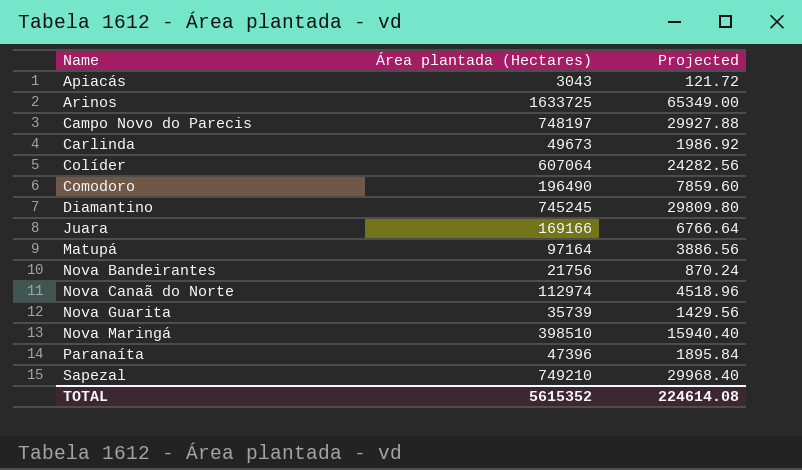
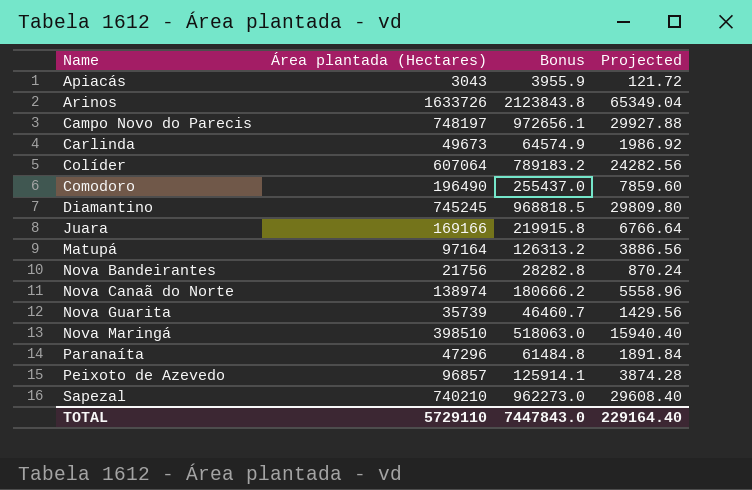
column Bonus | formula: none -> [Área plantada (Hectares)] * 1.3
Arinos | Área plantada (Hectares): 1633725 -> 1633726
Arinos | Projected: 65349.00 -> 65349.04
Nova Canaã do Norte | Área plantada (Hectares): 112974 -> 138974
Nova Canaã do Norte | Projected: 4518.96 -> 5558.96
Paranaíta | Área plantada (Hectares): 47396 -> 47296
Paranaíta | Projected: 1895.84 -> 1891.84
row Peixoto de Azevedo: none -> 96857 | 125914.1 | 3874.28
Sapezal | Área plantada (Hectares): 749210 -> 740210
Sapezal | Projected: 29968.40 -> 29608.40
TOTAL | Área plantada (Hectares): 5615352 -> 5729110
TOTAL | Projected: 224614.08 -> 229164.40

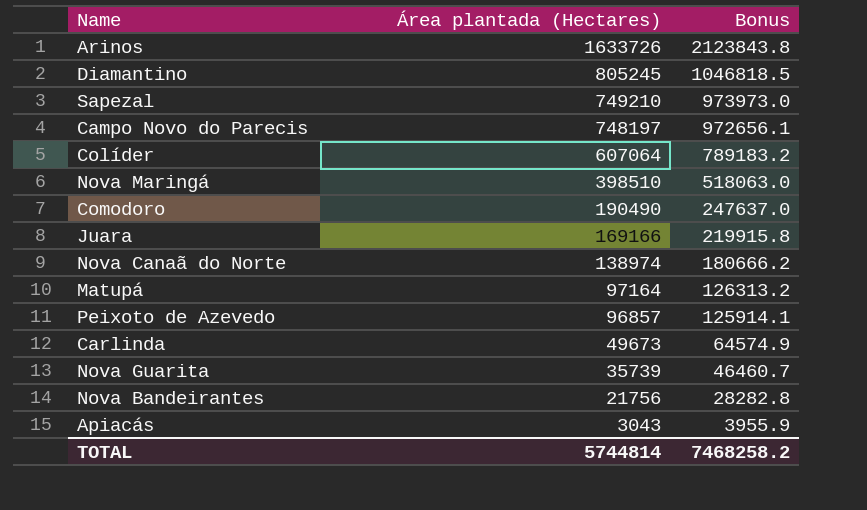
row order: Name ascending -> Área plantada (Hectares) descending
column Projected | formula: [Área plantada (Hectares)] * 0.04 -> none
row Paranaíta: 47296 | 61484.8 | 1891.84 -> none
Diamantino | Área plantada (Hectares): 745245 -> 805245
Diamantino | Bonus: 968818.5 -> 1046818.5
Sapezal | Área plantada (Hectares): 740210 -> 749210
Sapezal | Bonus: 962273.0 -> 973973.0
Comodoro | Área plantada (Hectares): 196490 -> 190490
Comodoro | Bonus: 255437.0 -> 247637.0
TOTAL | Área plantada (Hectares): 5729110 -> 5744814
TOTAL | Bonus: 7447843.0 -> 7468258.2

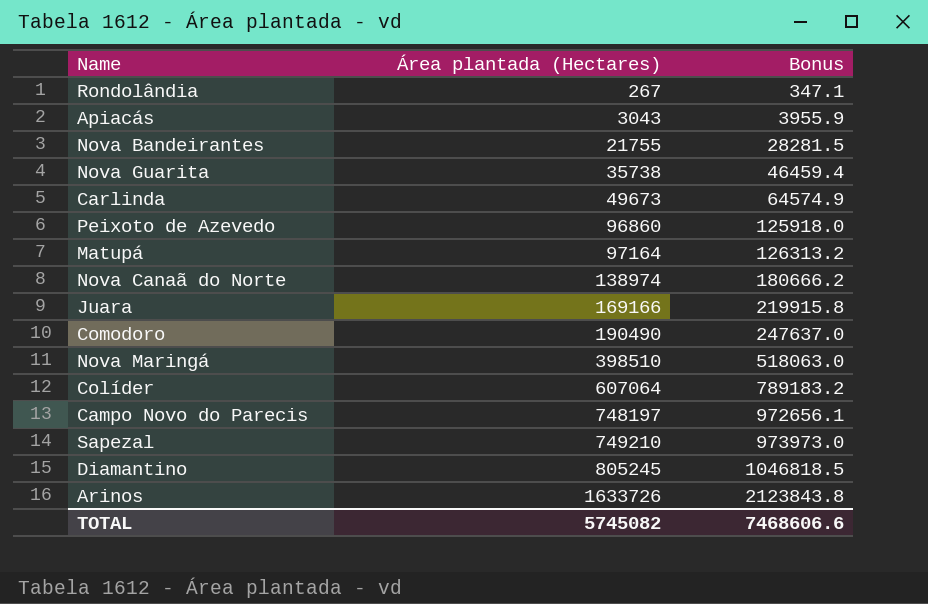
row order: Área plantada (Hectares) descending -> Área plantada (Hectares) ascending
row Rondolândia: none -> 267 | 347.1
Nova Bandeirantes | Área plantada (Hectares): 21756 -> 21755
Nova Bandeirantes | Bonus: 28282.8 -> 28281.5
Nova Guarita | Área plantada (Hectares): 35739 -> 35738
Nova Guarita | Bonus: 46460.7 -> 46459.4
Peixoto de Azevedo | Área plantada (Hectares): 96857 -> 96860
Peixoto de Azevedo | Bonus: 125914.1 -> 125918.0
TOTAL | Área plantada (Hectares): 5744814 -> 5745082
TOTAL | Bonus: 7468258.2 -> 7468606.6

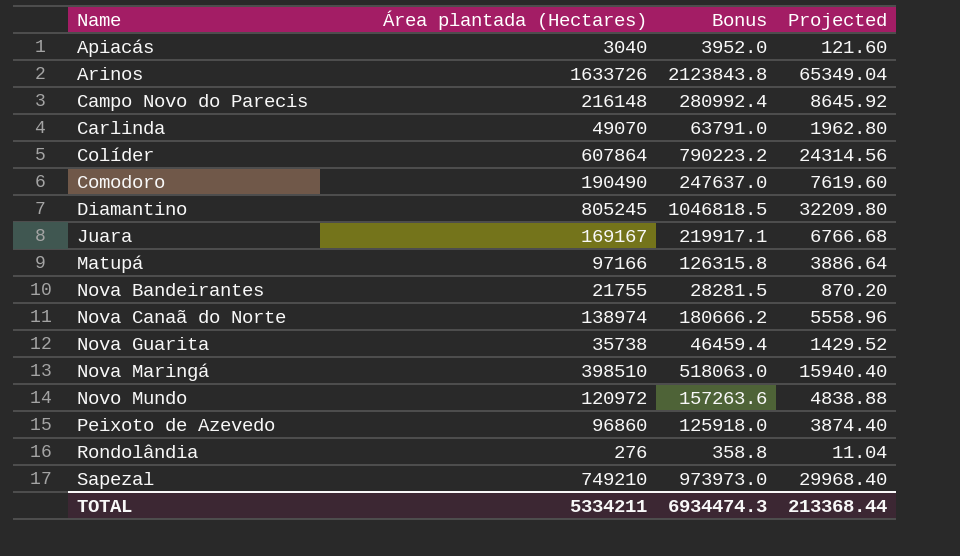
row order: Área plantada (Hectares) ascending -> Name ascending
column Projected | formula: none -> [Área plantada (Hectares)] * 0.04
Apiacás | Área plantada (Hectares): 3043 -> 3040
Apiacás | Bonus: 3955.9 -> 3952.0
Campo Novo do Parecis | Área plantada (Hectares): 748197 -> 216148
Campo Novo do Parecis | Bonus: 972656.1 -> 280992.4
Carlinda | Área plantada (Hectares): 49673 -> 49070
Carlinda | Bonus: 64574.9 -> 63791.0
Colíder | Área plantada (Hectares): 607064 -> 607864
Colíder | Bonus: 789183.2 -> 790223.2
Juara | Área plantada (Hectares): 169166 -> 169167
Juara | Bonus: 219915.8 -> 219917.1
Matupá | Área plantada (Hectares): 97164 -> 97166
Matupá | Bonus: 126313.2 -> 126315.8
row Novo Mundo: none -> 120972 | 157263.6 | 4838.88
Rondolândia | Área plantada (Hectares): 267 -> 276
Rondolândia | Bonus: 347.1 -> 358.8
TOTAL | Área plantada (Hectares): 5745082 -> 5334211
TOTAL | Bonus: 7468606.6 -> 6934474.3

